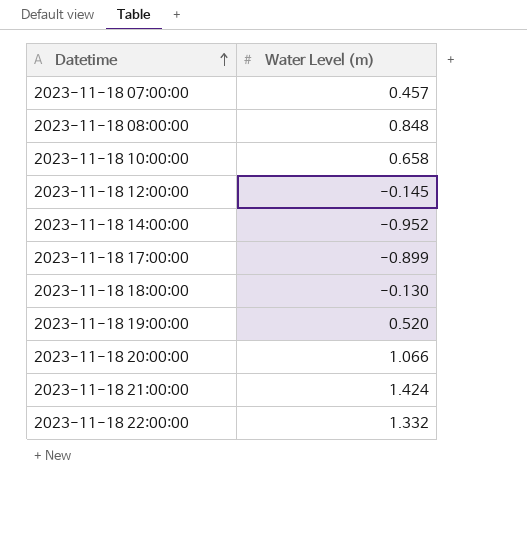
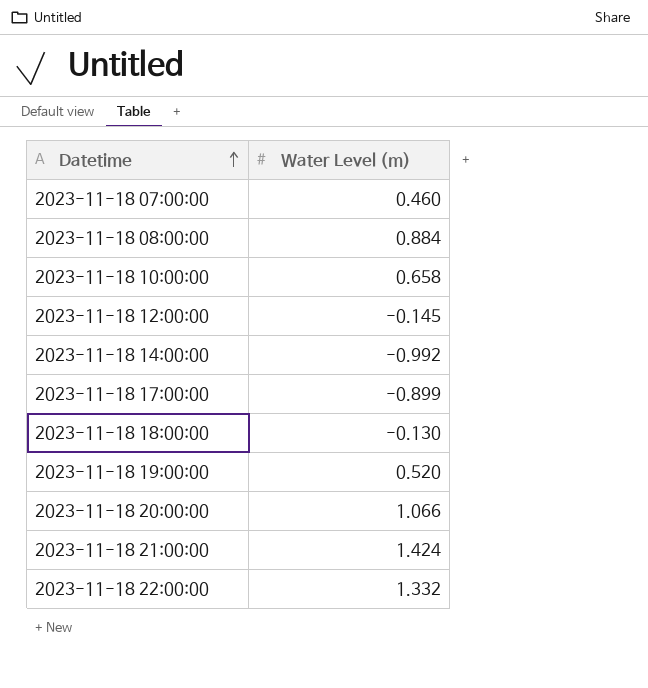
2023-11-18 07:00:00 | Water Level (m): 0.457 -> 0.460
2023-11-18 08:00:00 | Water Level (m): 0.848 -> 0.884
2023-11-18 14:00:00 | Water Level (m): -0.952 -> -0.992

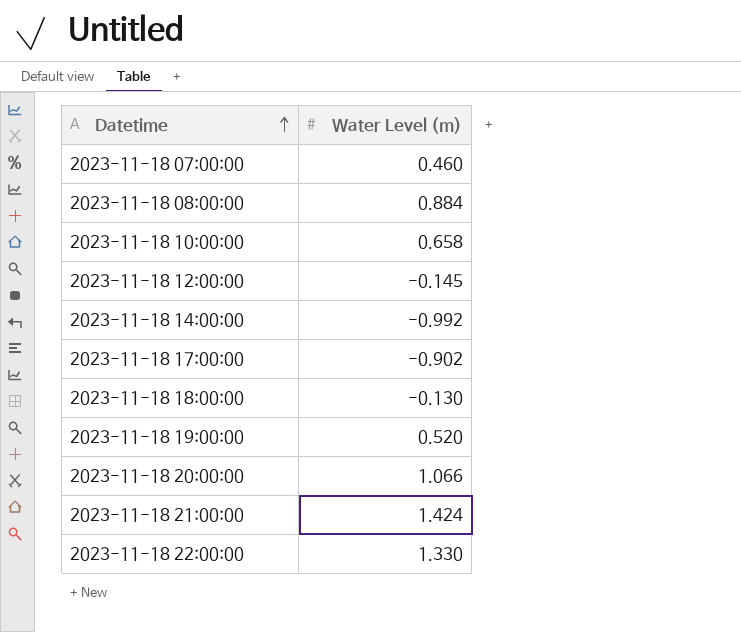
2023-11-18 17:00:00 | Water Level (m): -0.899 -> -0.902
2023-11-18 22:00:00 | Water Level (m): 1.332 -> 1.330

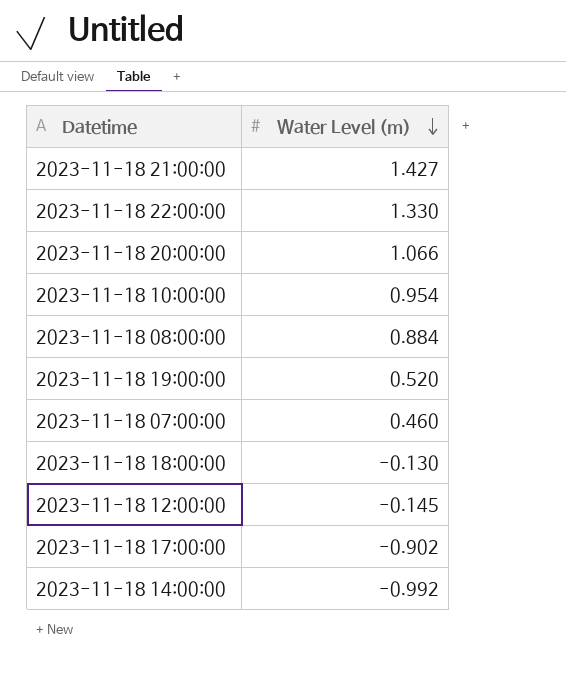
row order: Datetime ascending -> Water Level (m) descending
2023-11-18 21:00:00 | Water Level (m): 1.424 -> 1.427
2023-11-18 10:00:00 | Water Level (m): 0.658 -> 0.954

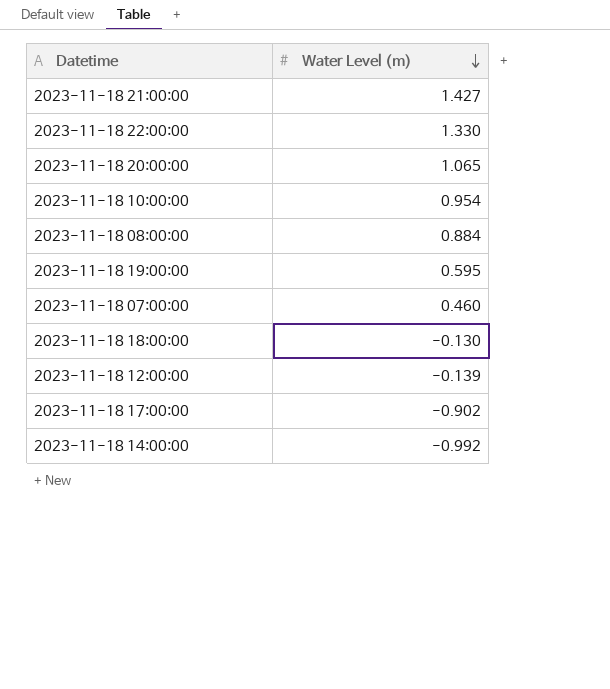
2023-11-18 20:00:00 | Water Level (m): 1.066 -> 1.065
2023-11-18 19:00:00 | Water Level (m): 0.520 -> 0.595
2023-11-18 12:00:00 | Water Level (m): -0.145 -> -0.139

